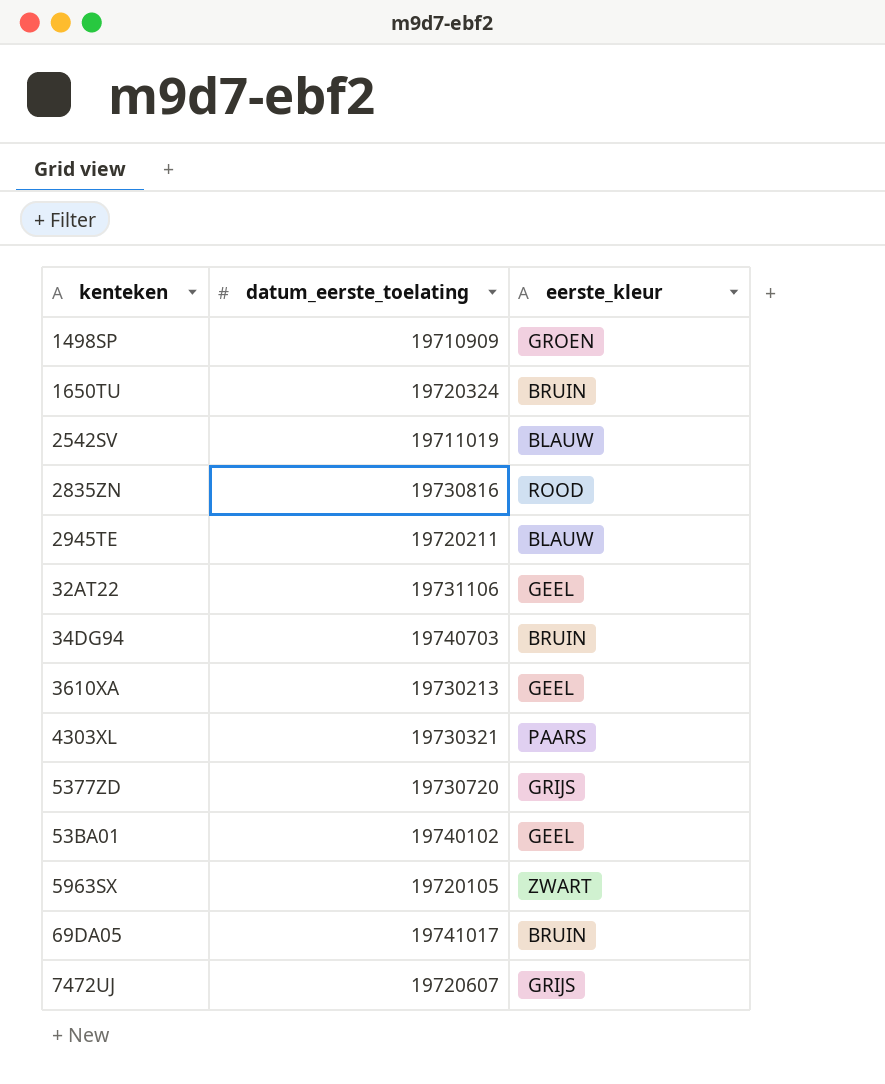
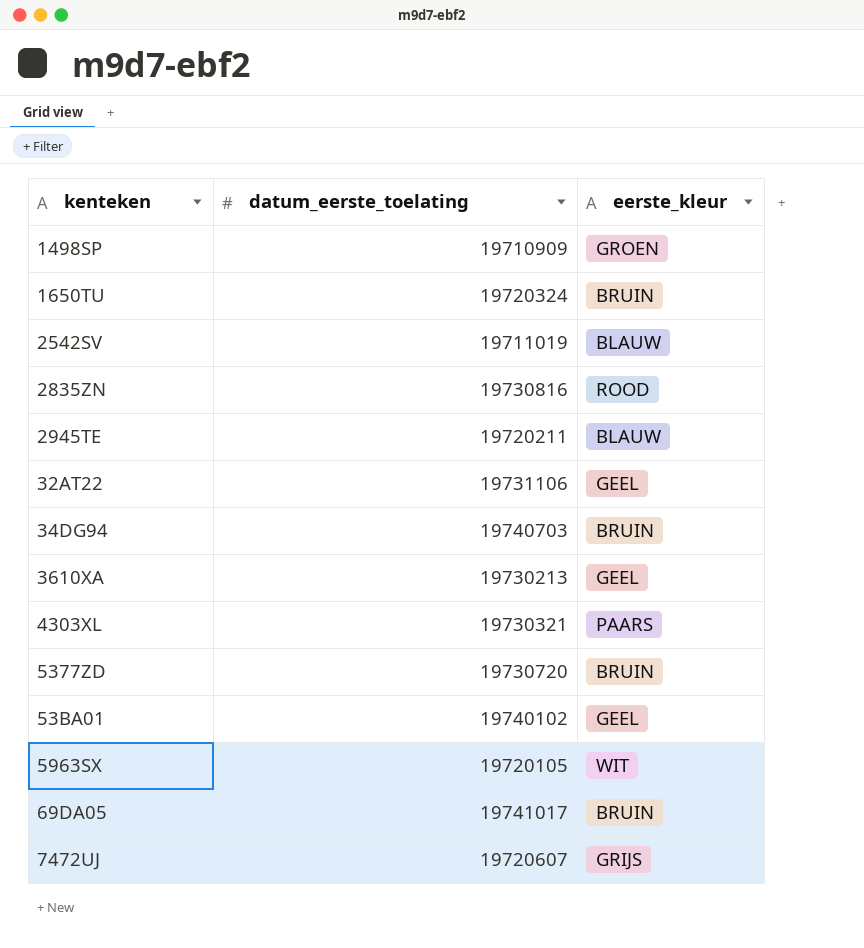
5377ZD | eerste_kleur: GRIJS -> BRUIN
5963SX | eerste_kleur: ZWART -> WIT

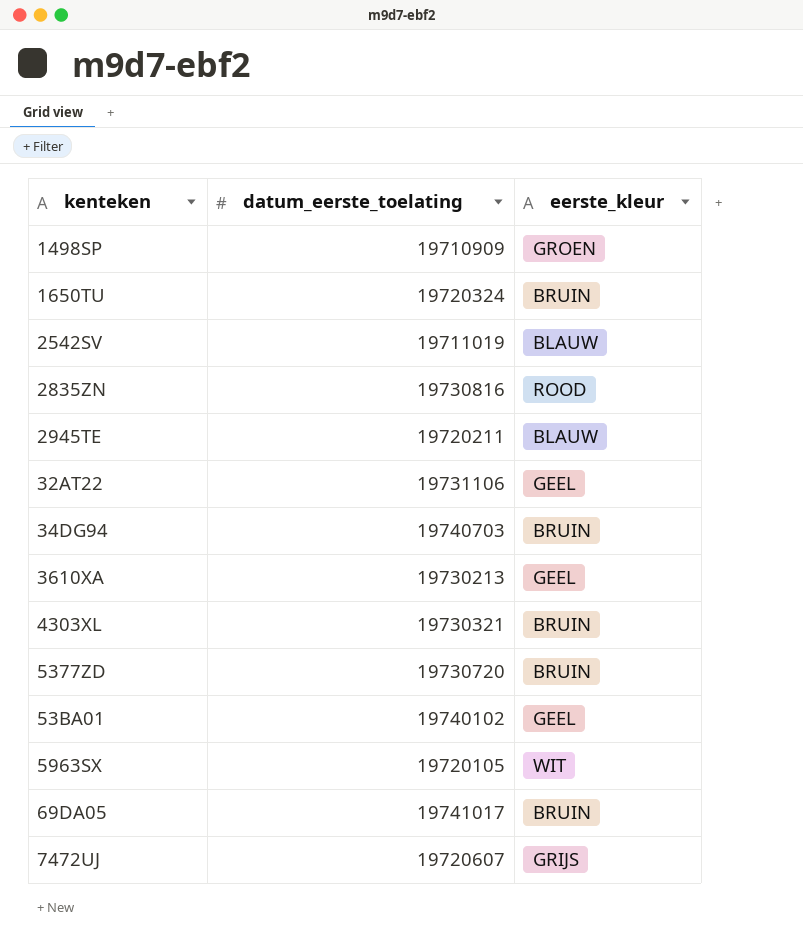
4303XL | eerste_kleur: PAARS -> BRUIN

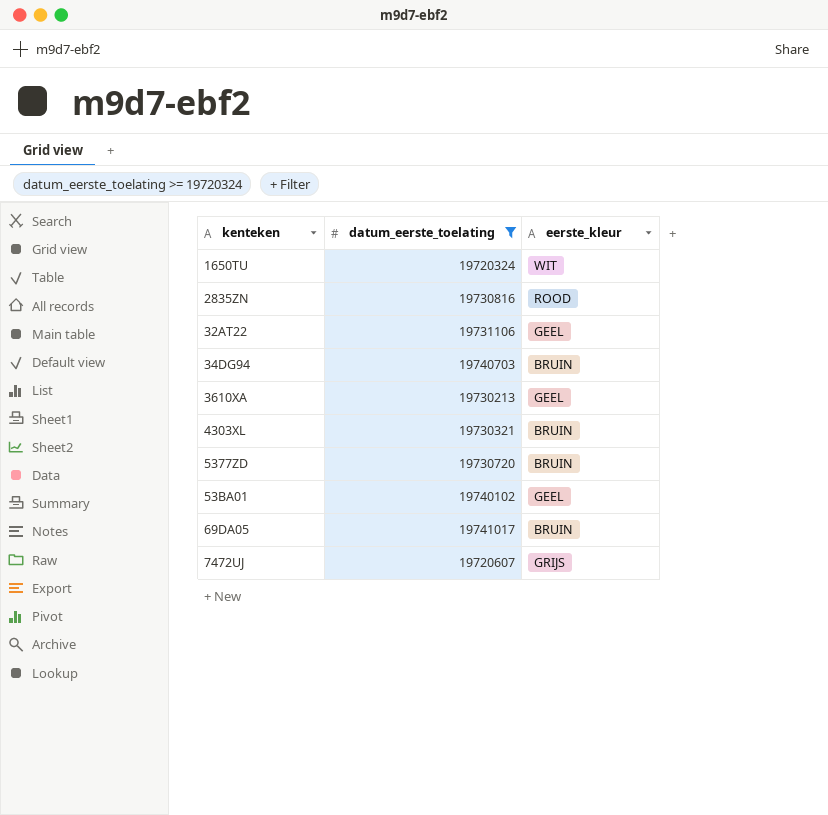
filter: none -> datum_eerste_toelating >= 19720324
1650TU | eerste_kleur: BRUIN -> WIT

